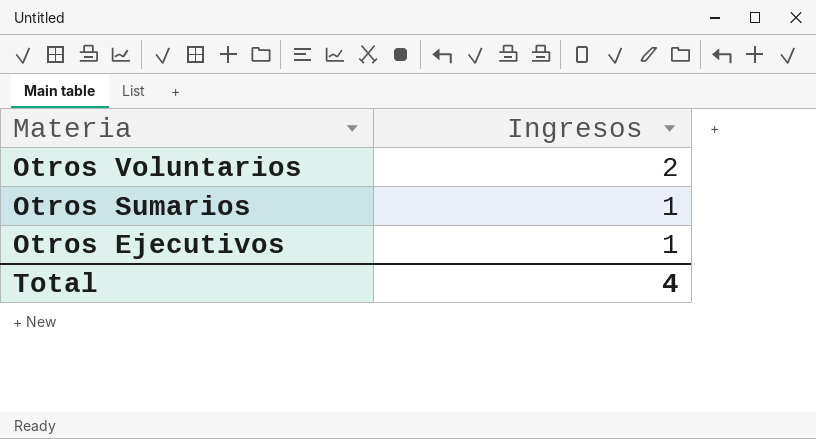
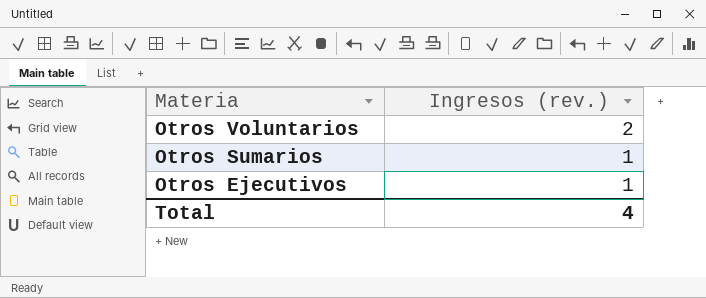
column name: Ingresos -> Ingresos (rev.)

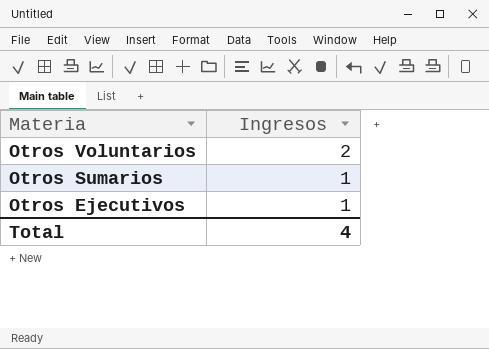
column name: Ingresos (rev.) -> Ingresos

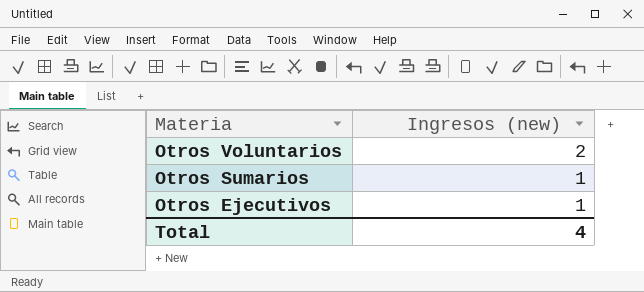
column name: Ingresos -> Ingresos (new)

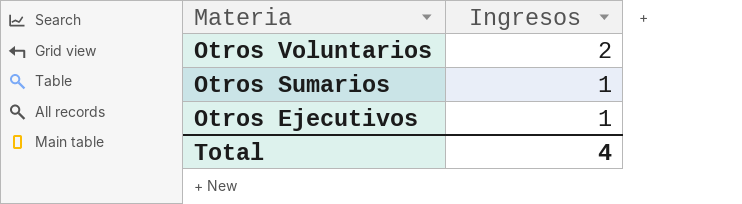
column name: Ingresos (new) -> Ingresos

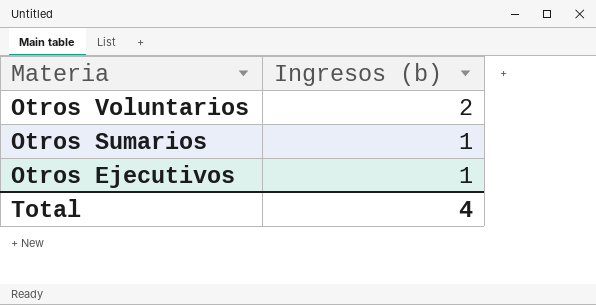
column name: Ingresos -> Ingresos (b)

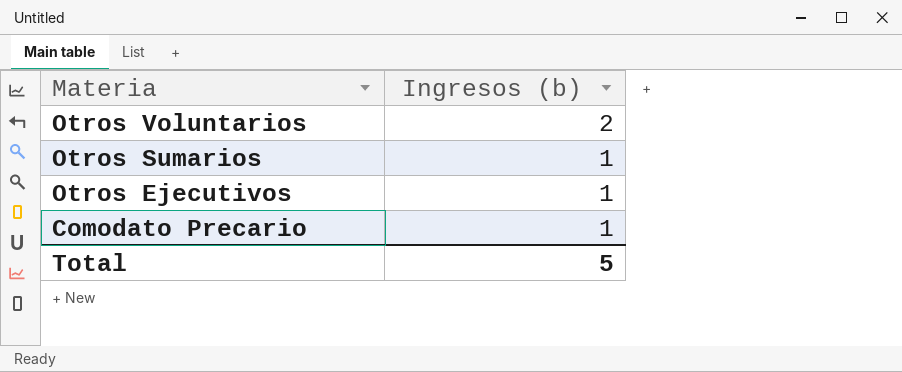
row Comodato Precario: none -> 1
Total | Ingresos (b): 4 -> 5

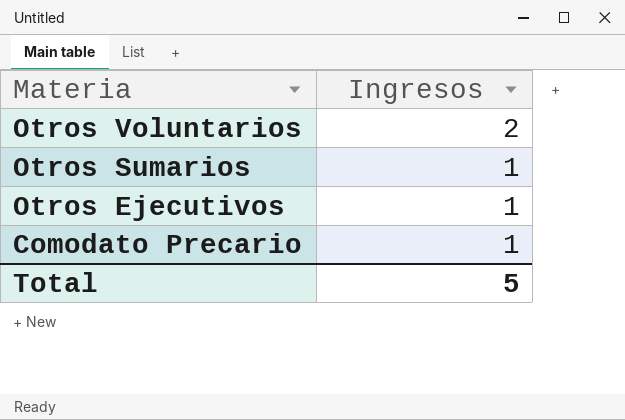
column name: Ingresos (b) -> Ingresos

